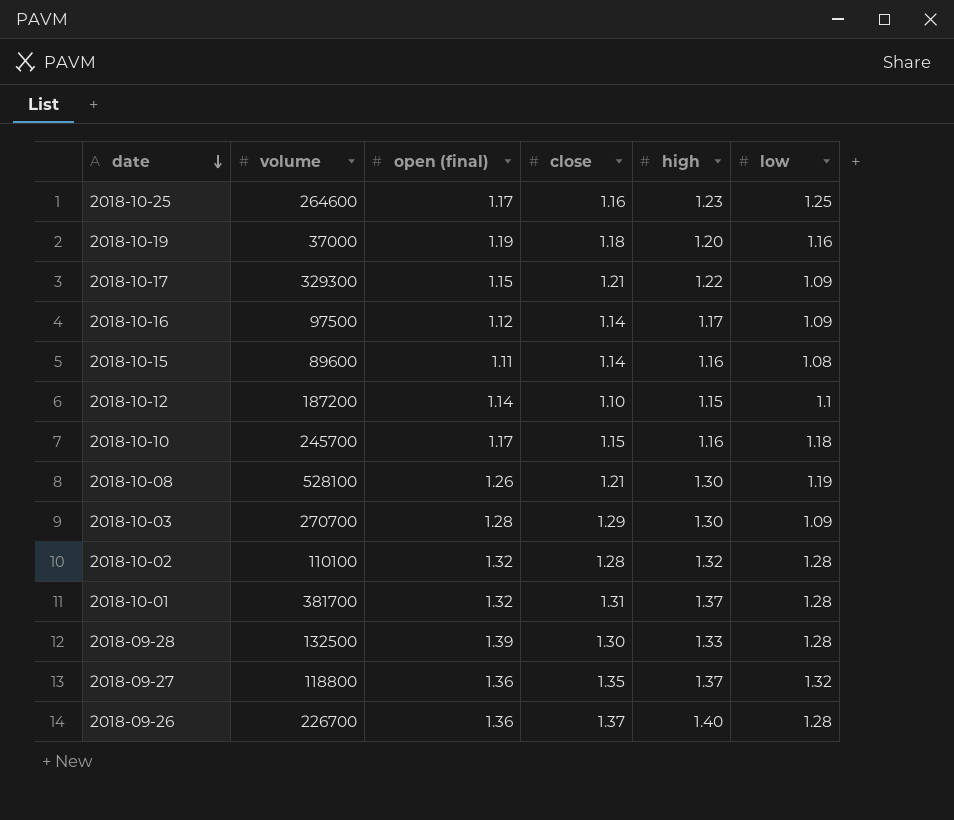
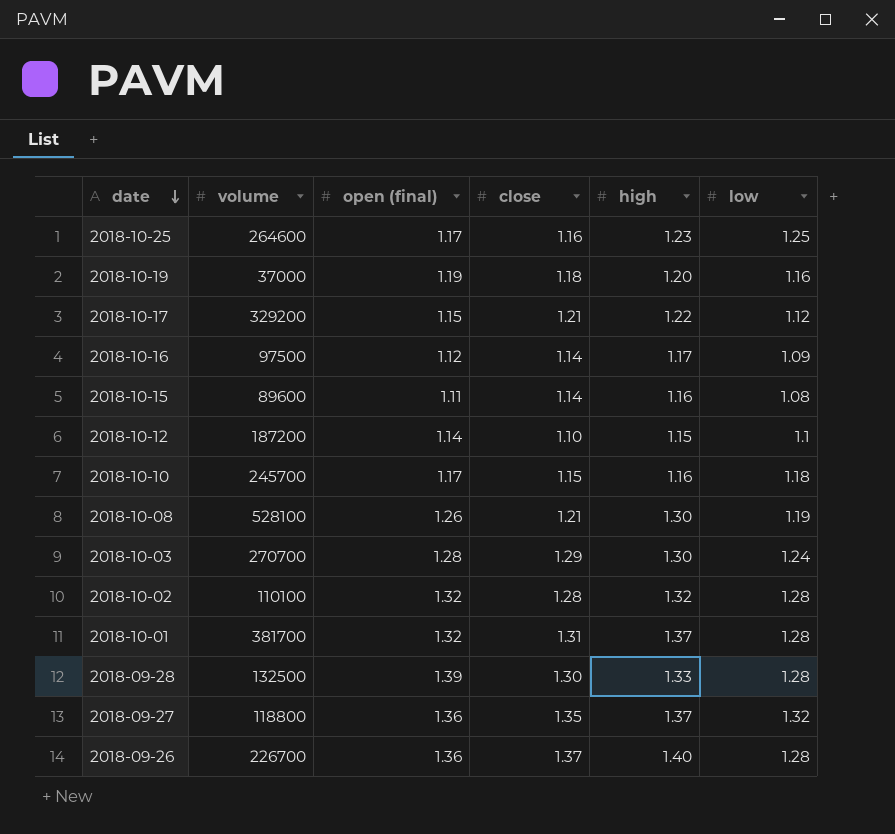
2018-10-17 | volume: 329300 -> 329200
2018-10-17 | low: 1.09 -> 1.12
2018-10-03 | low: 1.09 -> 1.24

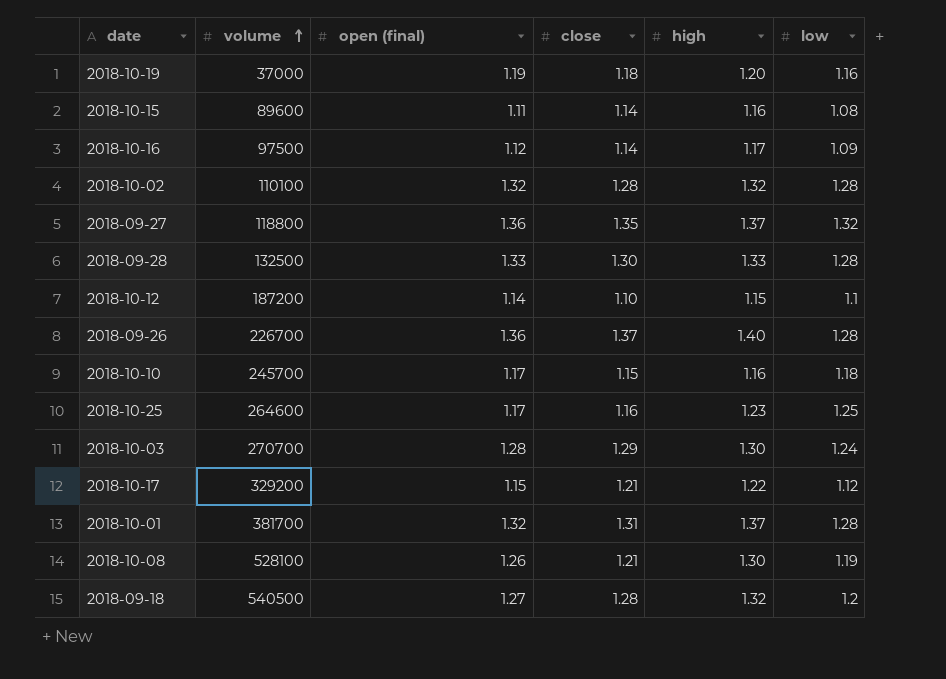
row order: date descending -> volume ascending
2018-09-28 | open (final): 1.39 -> 1.33
row 2018-09-18: none -> 540500 | 1.27 | 1.28 | 1.32 | 1.2

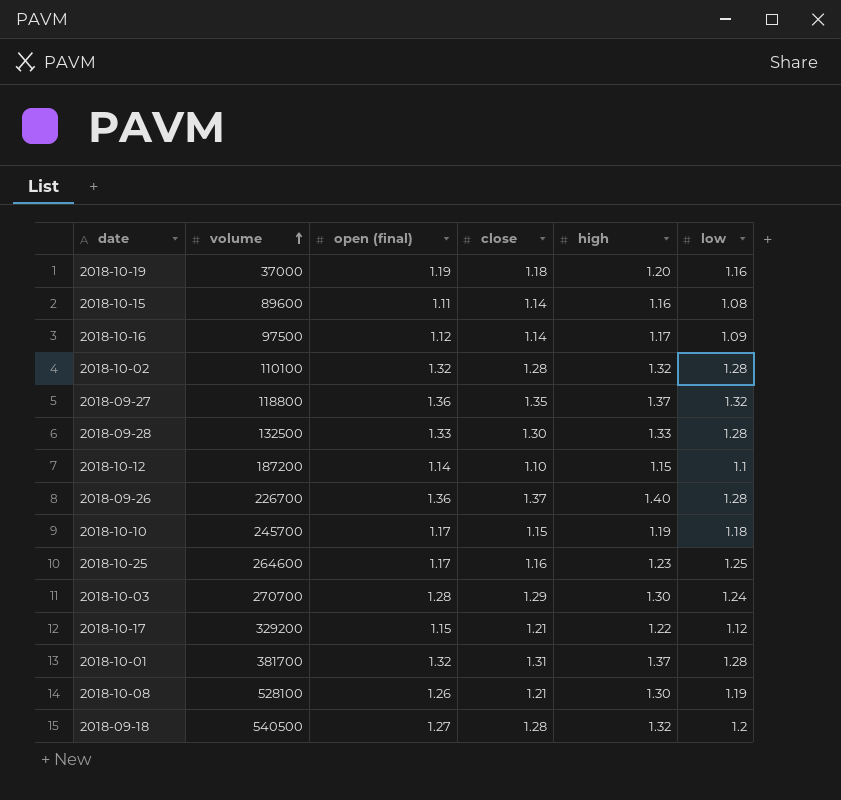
2018-10-10 | high: 1.16 -> 1.19

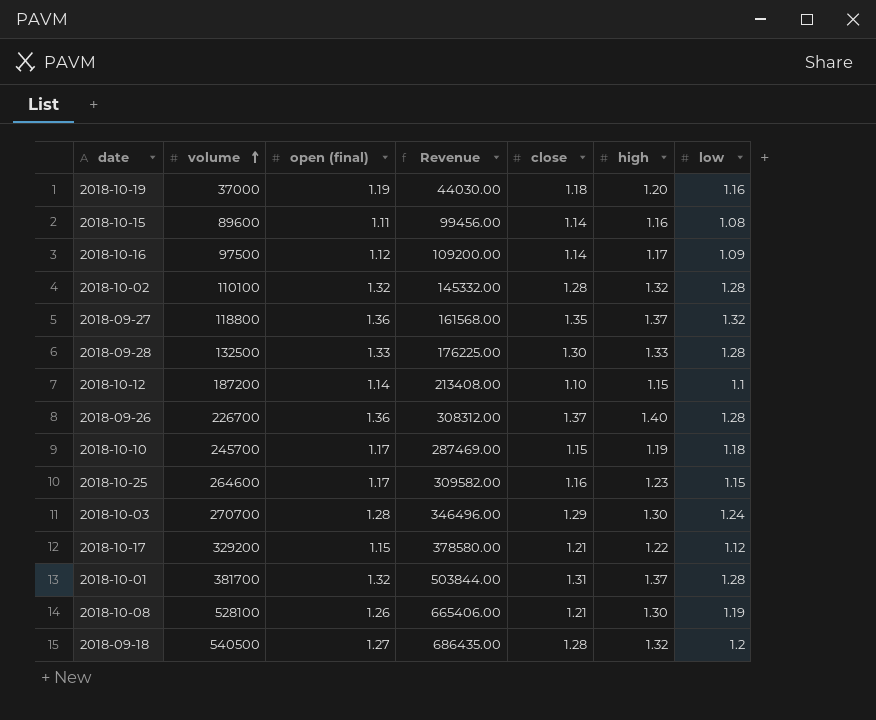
column Revenue | formula: none -> [volume] * [open (final)]
2018-10-25 | low: 1.25 -> 1.15

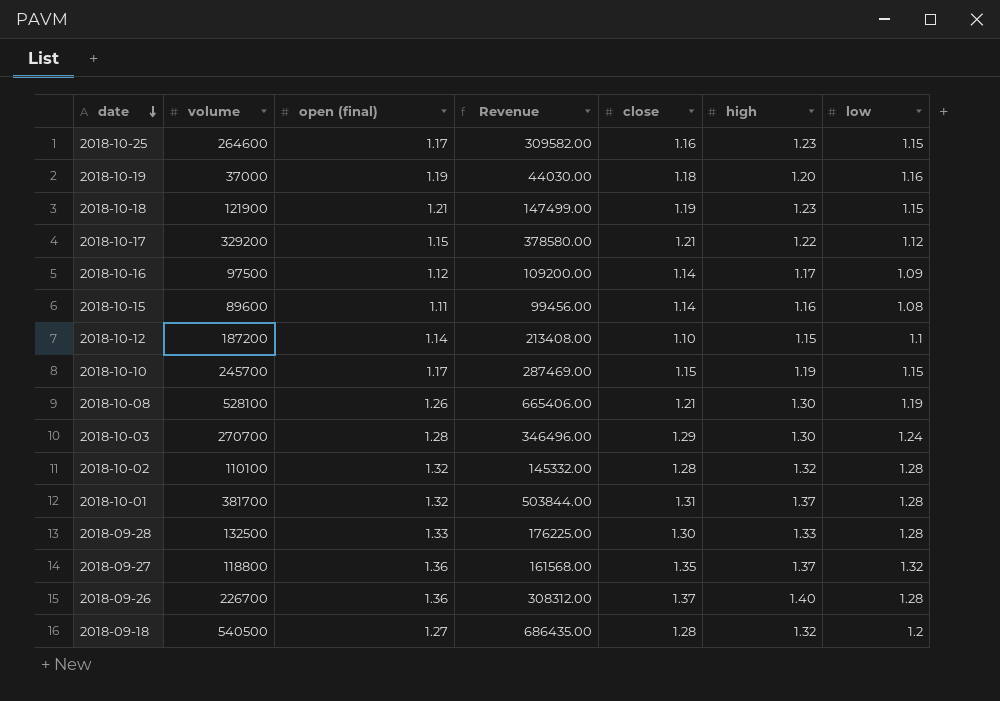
row order: volume ascending -> date descending
row 2018-10-18: none -> 121900 | 1.21 | 147499.00 | 1.19 | 1.23 | 1.15
2018-10-10 | low: 1.18 -> 1.15

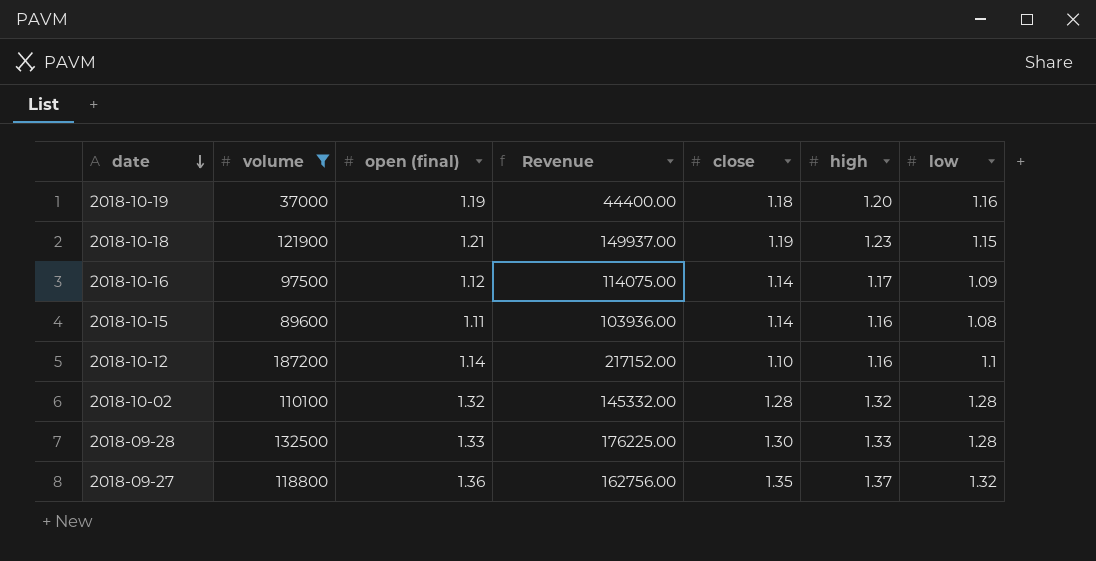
filter: none -> volume <= 187200
column Revenue | formula: [volume] * [open (final)] -> [volume] * [high]
2018-10-12 | high: 1.15 -> 1.16

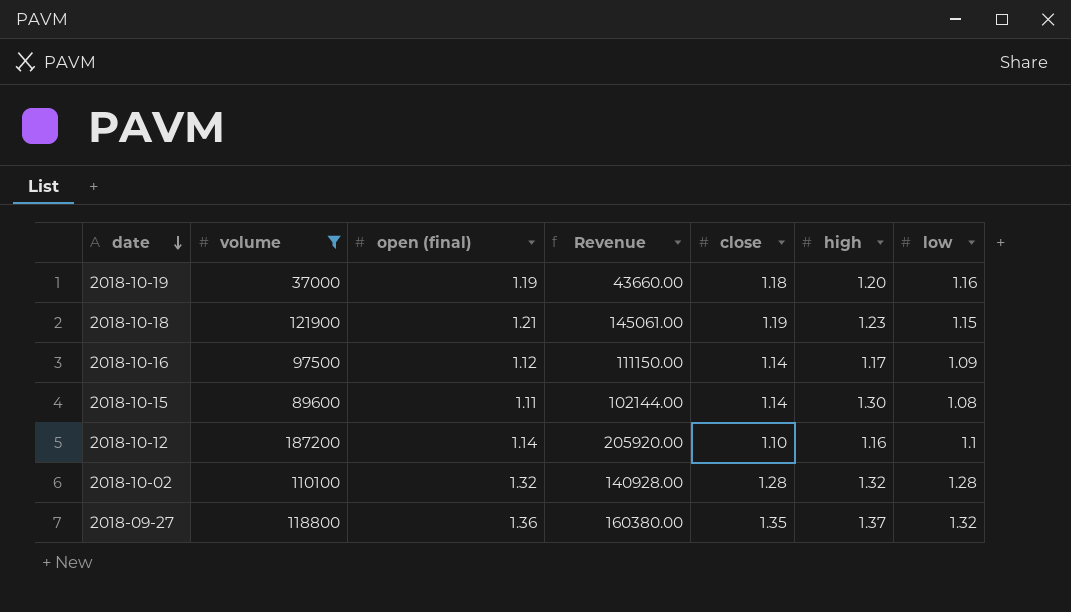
column Revenue | formula: [volume] * [high] -> [volume] * [close]
row 2018-09-28: 132500 | 1.33 | 176225.00 | 1.30 | 1.33 | 1.28 -> none
2018-10-15 | high: 1.16 -> 1.30

